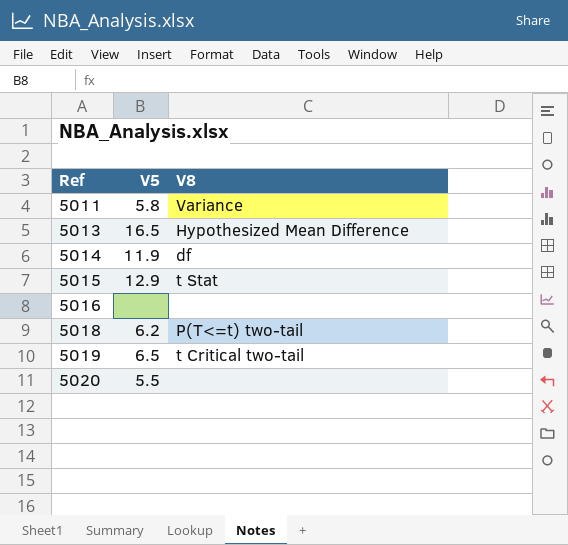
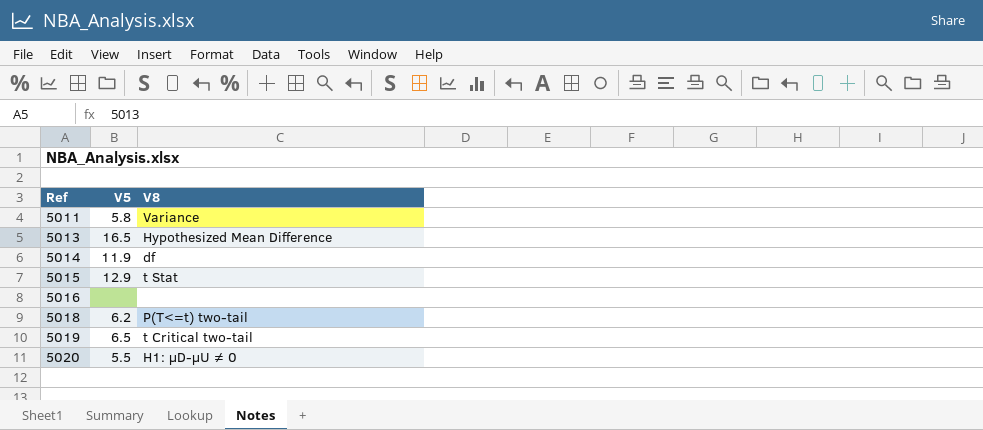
5020 | V8: none -> H1: µD-µU ≠ 0

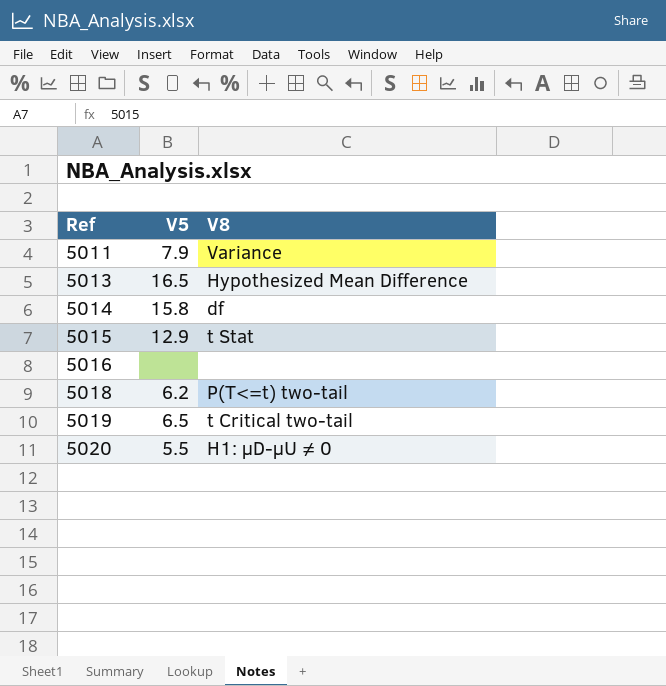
5011 | V5: 5.8 -> 7.9
5014 | V5: 11.9 -> 15.8

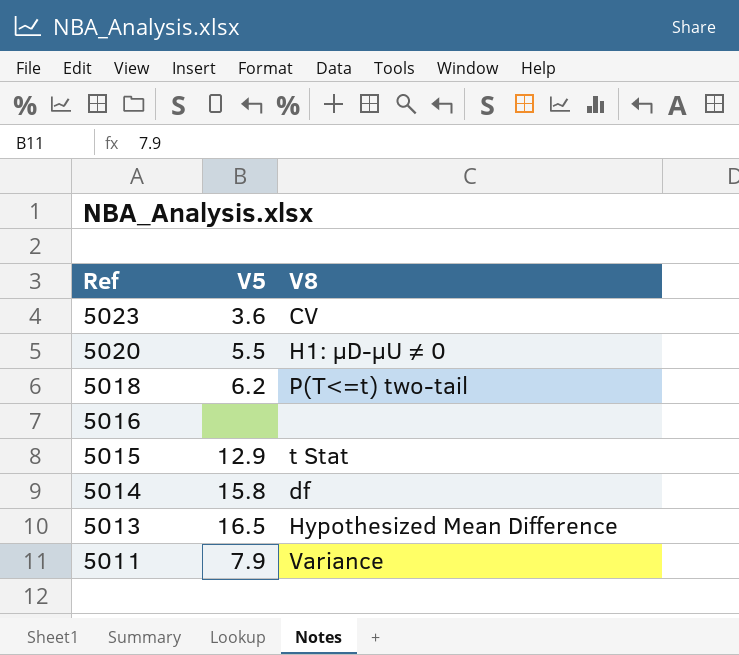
row order: Ref ascending -> Ref descending
row 5019: 6.5 | t Critical two-tail -> none
row 5023: none -> 3.6 | CV

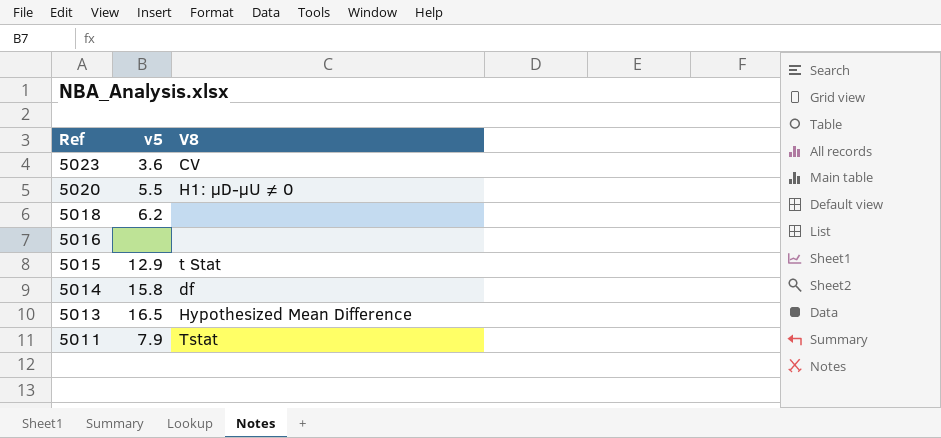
column name: V5 -> v5
5018 | V8: P(T<=t) two-tail -> none
5011 | V8: Variance -> Tstat

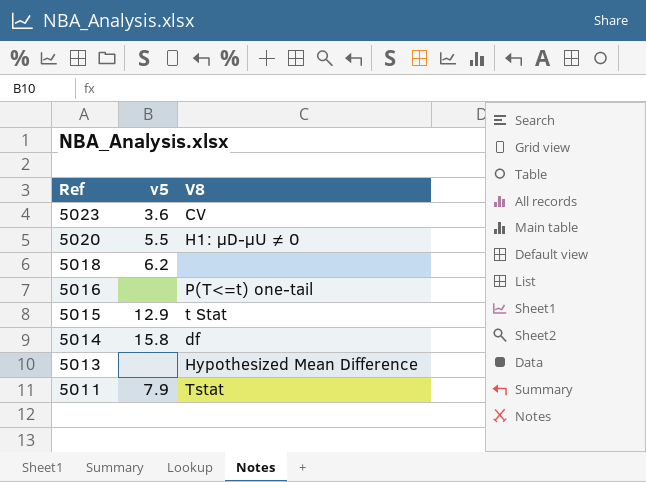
5016 | V8: none -> P(T<=t) one-tail
5013 | v5: 16.5 -> none

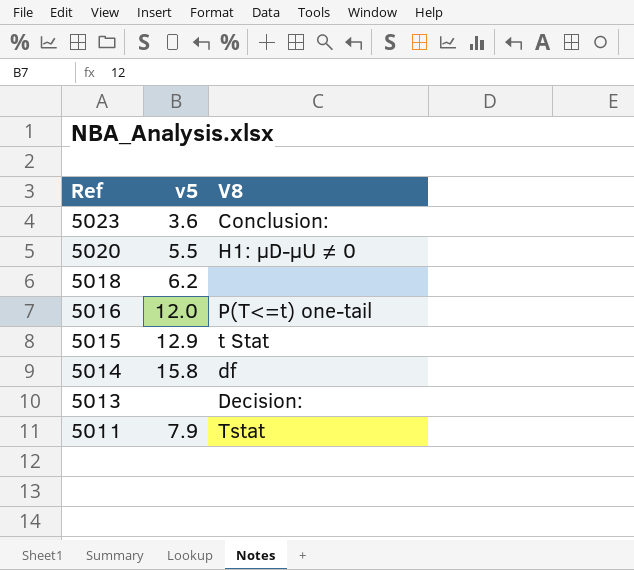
5023 | V8: CV -> Conclusion:
5016 | v5: none -> 12.0
5013 | V8: Hypothesized Mean Difference -> Decision:

